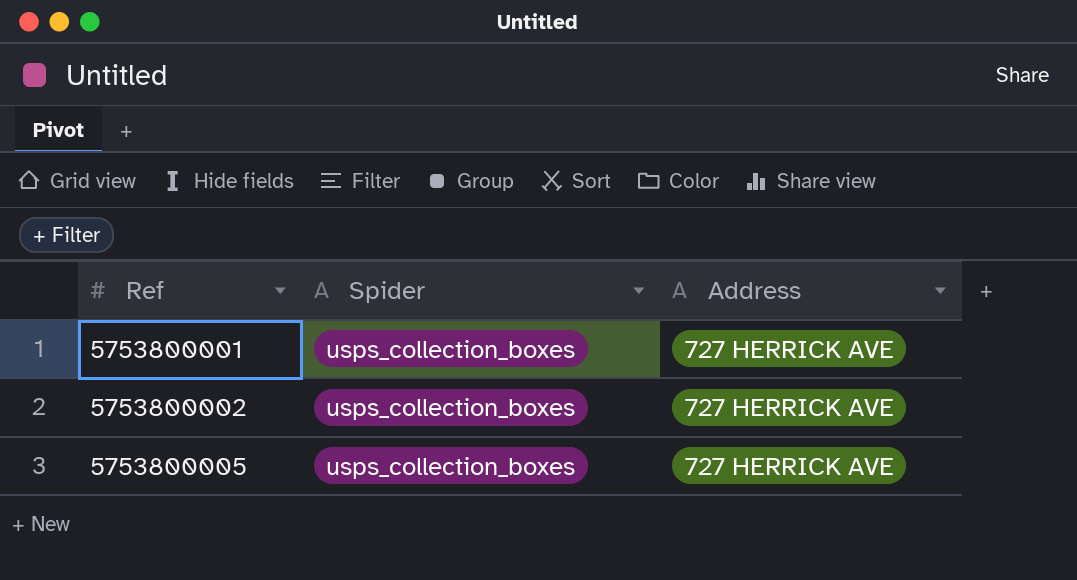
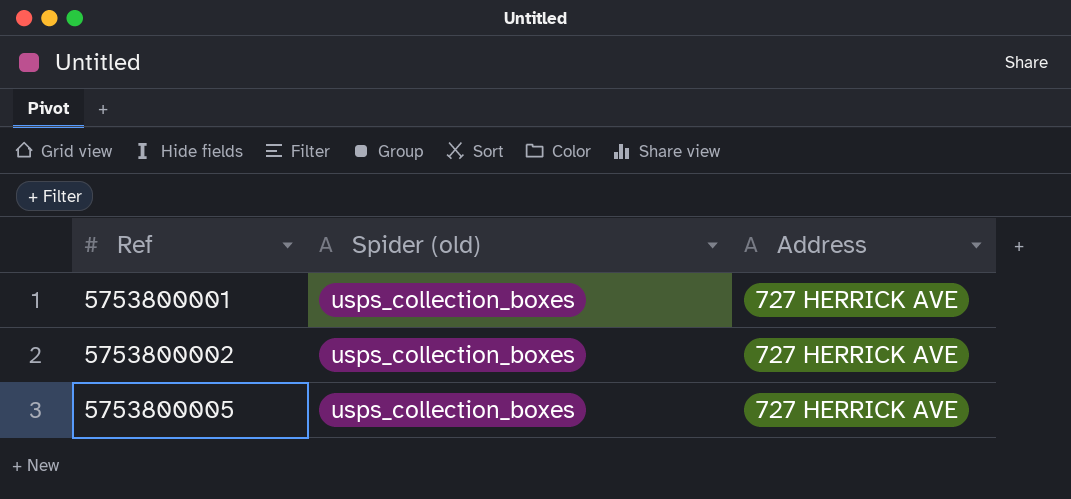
column name: Spider -> Spider (old)

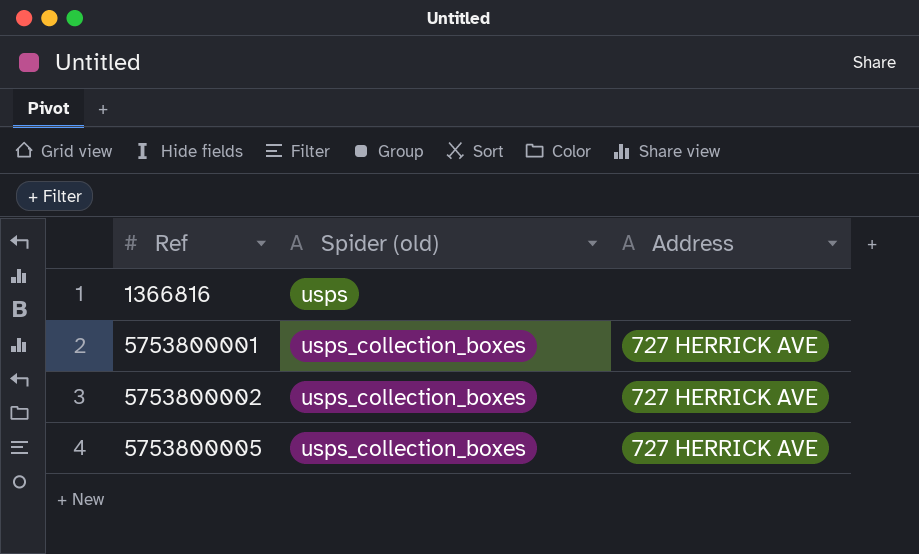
row 1366816: none -> usps | none

